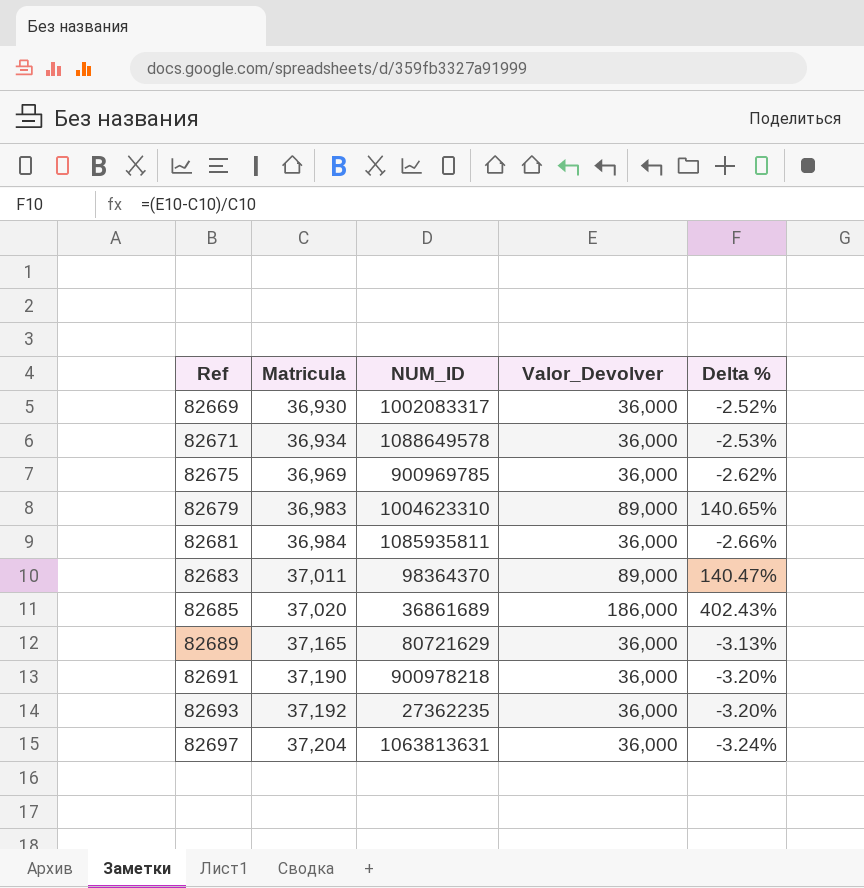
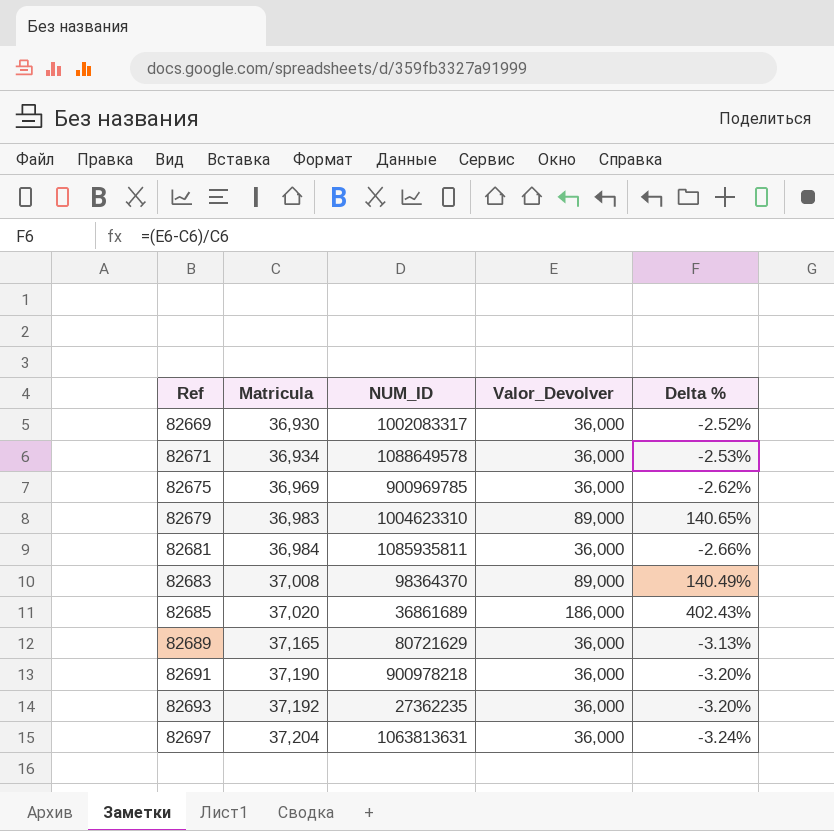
82683 | Matricula: 37,011 -> 37,008
82683 | Delta %: 140.47% -> 140.49%

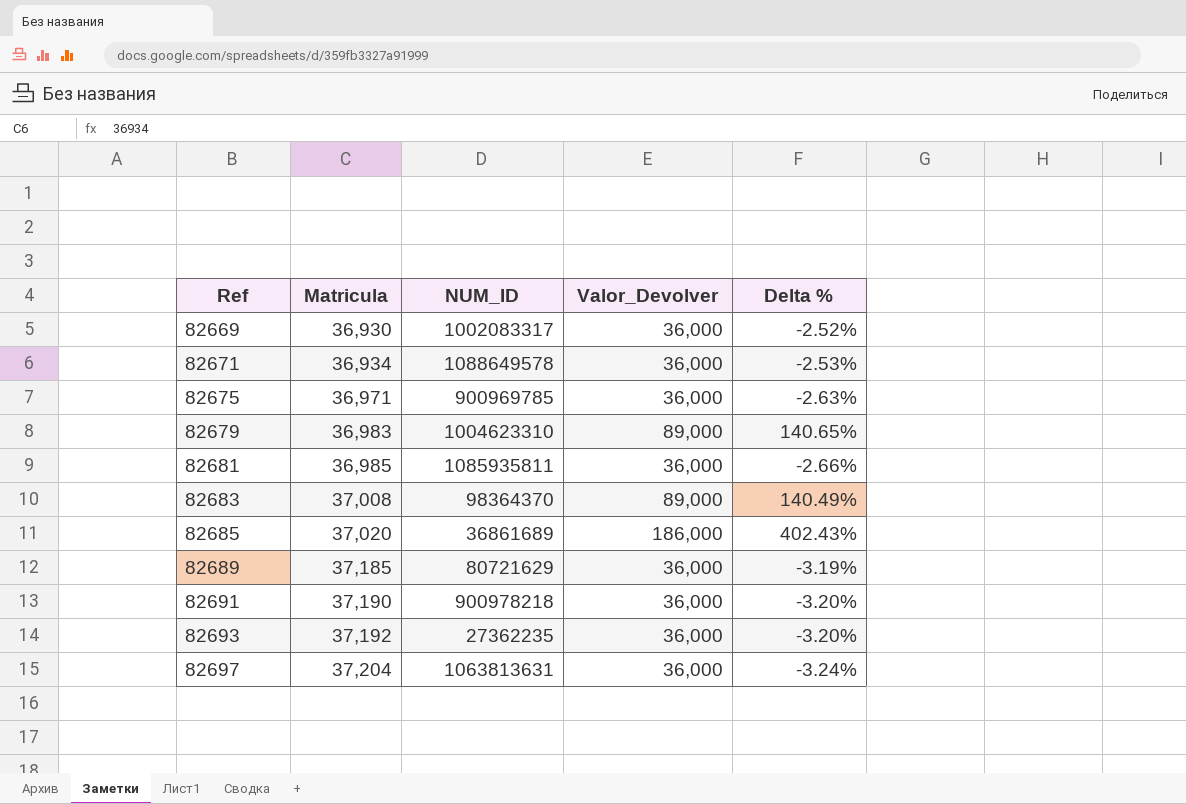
82675 | Matricula: 36,969 -> 36,971
82675 | Delta %: -2.62% -> -2.63%
82681 | Matricula: 36,984 -> 36,985
82689 | Matricula: 37,165 -> 37,185
82689 | Delta %: -3.13% -> -3.19%

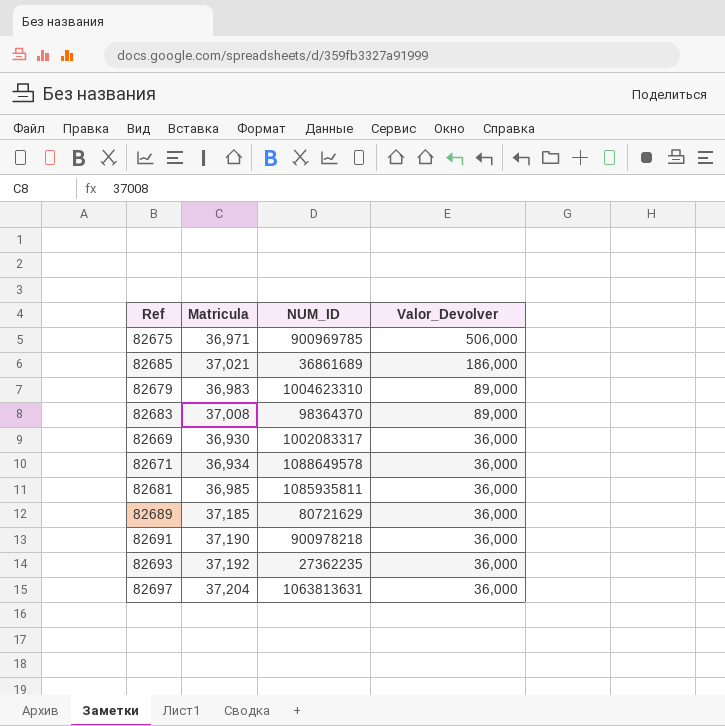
row order: Ref ascending -> Valor_Devolver descending
column Delta % | formula: ([Valor_Devolver] - [Matricula]) / [Matricula] -> none
82675 | Valor_Devolver: 36,000 -> 506,000
82685 | Matricula: 37,020 -> 37,021

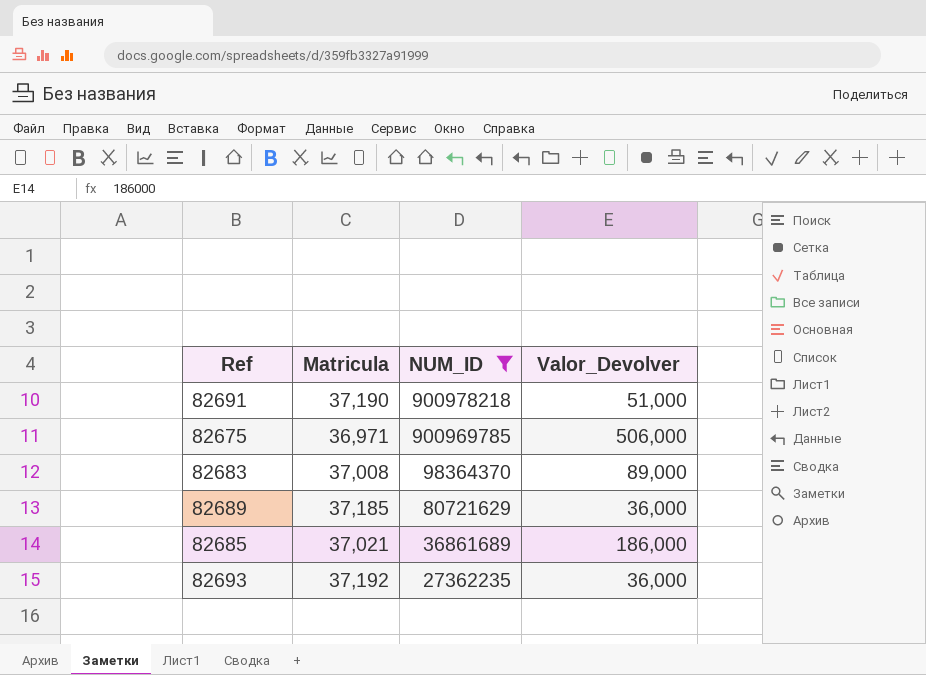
filter: none -> NUM_ID <= 900978218
row order: Valor_Devolver descending -> NUM_ID descending
82691 | Valor_Devolver: 36,000 -> 51,000

